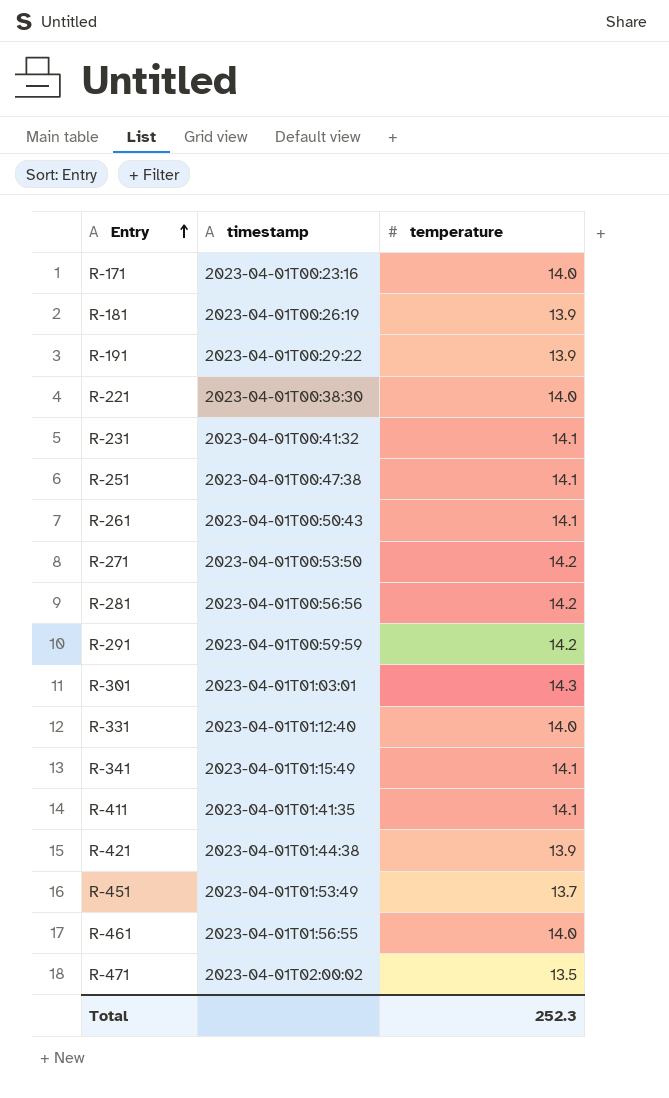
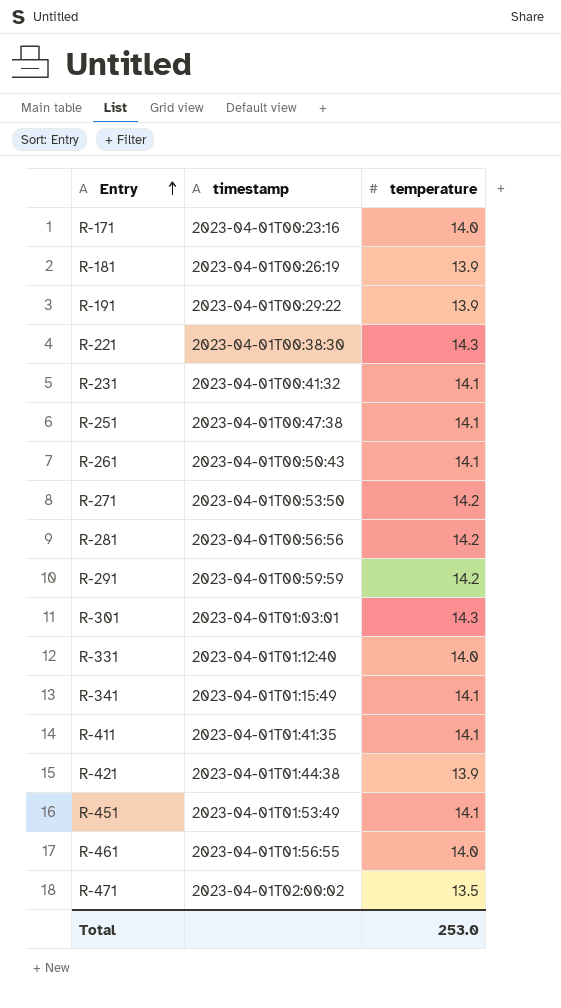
R-221 | temperature: 14.0 -> 14.3
R-451 | temperature: 13.7 -> 14.1
Total | temperature: 252.3 -> 253.0

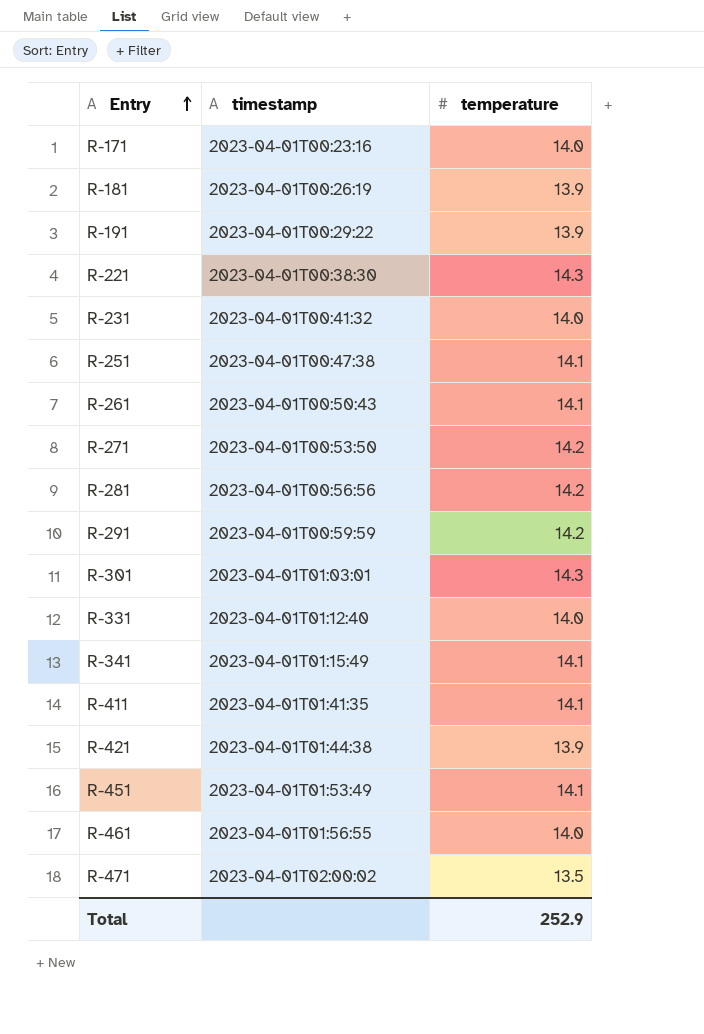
R-231 | temperature: 14.1 -> 14.0
Total | temperature: 253.0 -> 252.9

